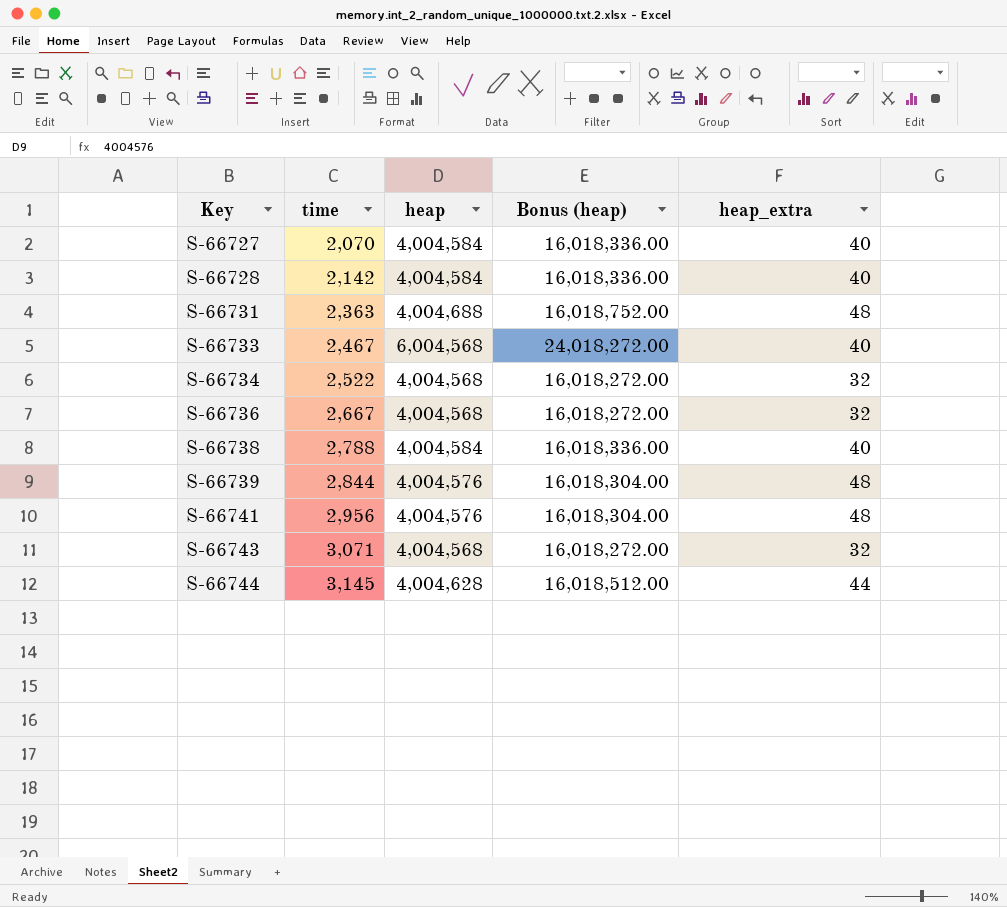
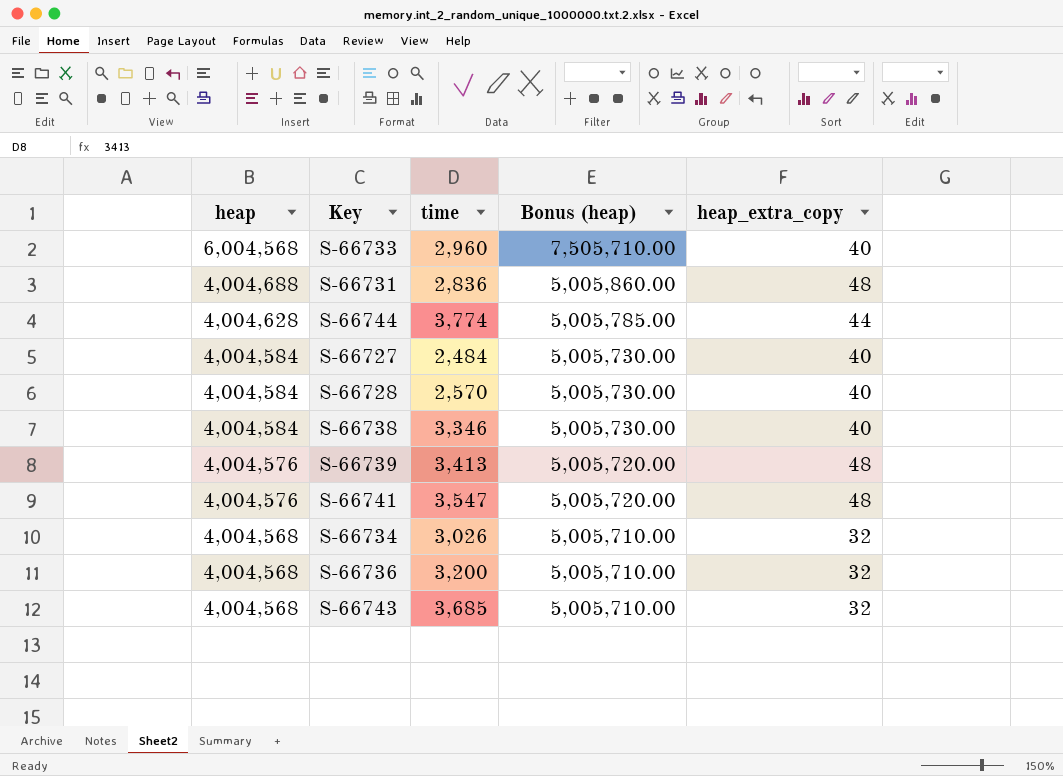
row order: Key ascending -> heap descending
column heap | position: 3 -> 1
column Bonus (heap) | formula: [heap] * 4 -> [heap] * 1.25
column name: heap_extra -> heap_extra_copy
S-66733 | time: 2,467 -> 2,960
S-66731 | time: 2,363 -> 2,836
S-66744 | time: 3,145 -> 3,774
S-66727 | time: 2,070 -> 2,484
S-66728 | time: 2,142 -> 2,570
S-66738 | time: 2,788 -> 3,346
S-66739 | time: 2,844 -> 3,413
S-66741 | time: 2,956 -> 3,547
S-66734 | time: 2,522 -> 3,026
S-66736 | time: 2,667 -> 3,200
S-66743 | time: 3,071 -> 3,685

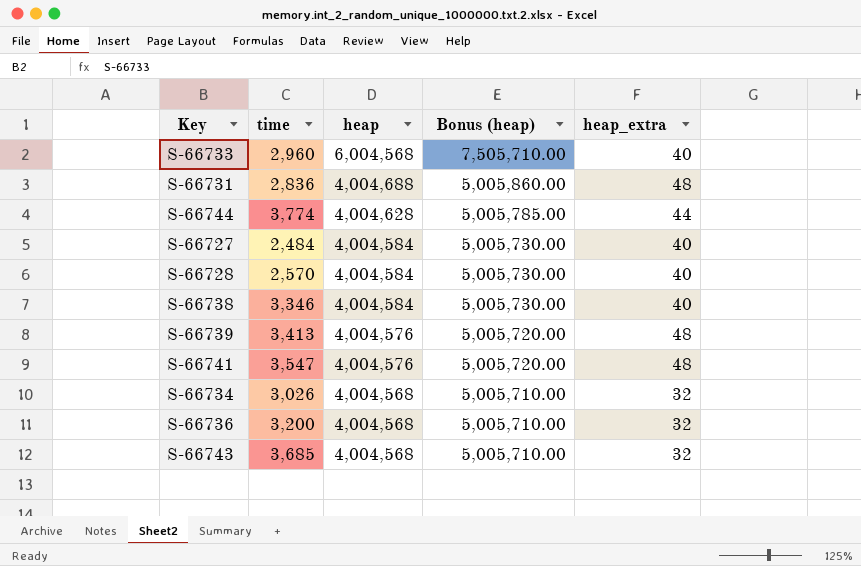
column heap | position: 1 -> 3
column name: heap_extra_copy -> heap_extra

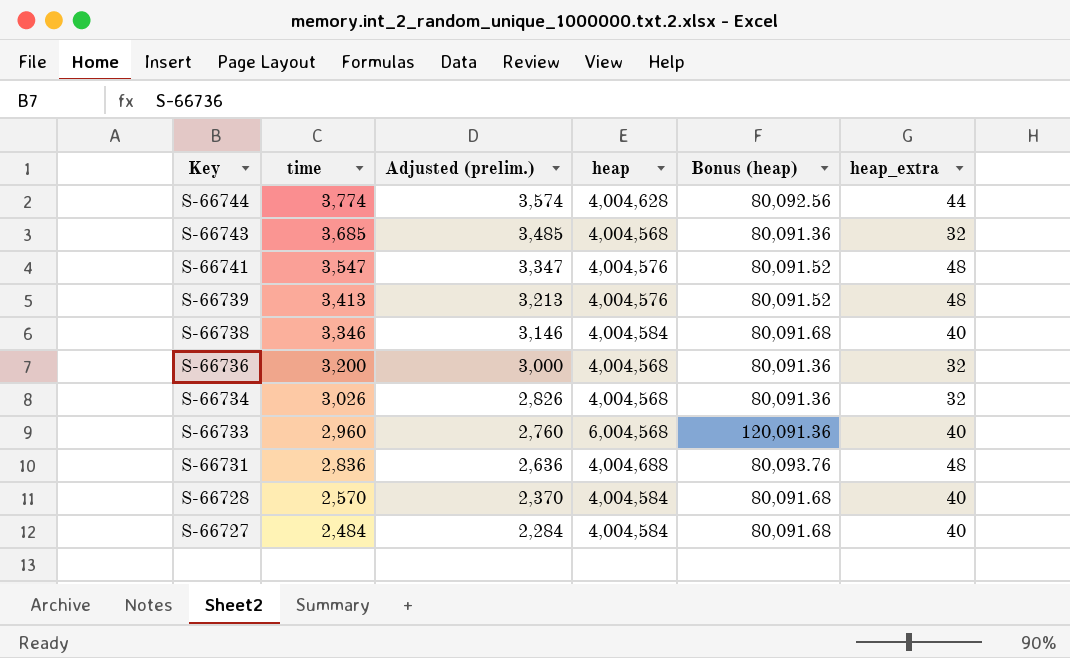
row order: heap descending -> Key descending
column Adjusted (prelim.) | formula: none -> [time] - 200
column Bonus (heap) | formula: [heap] * 1.25 -> [heap] * 0.02

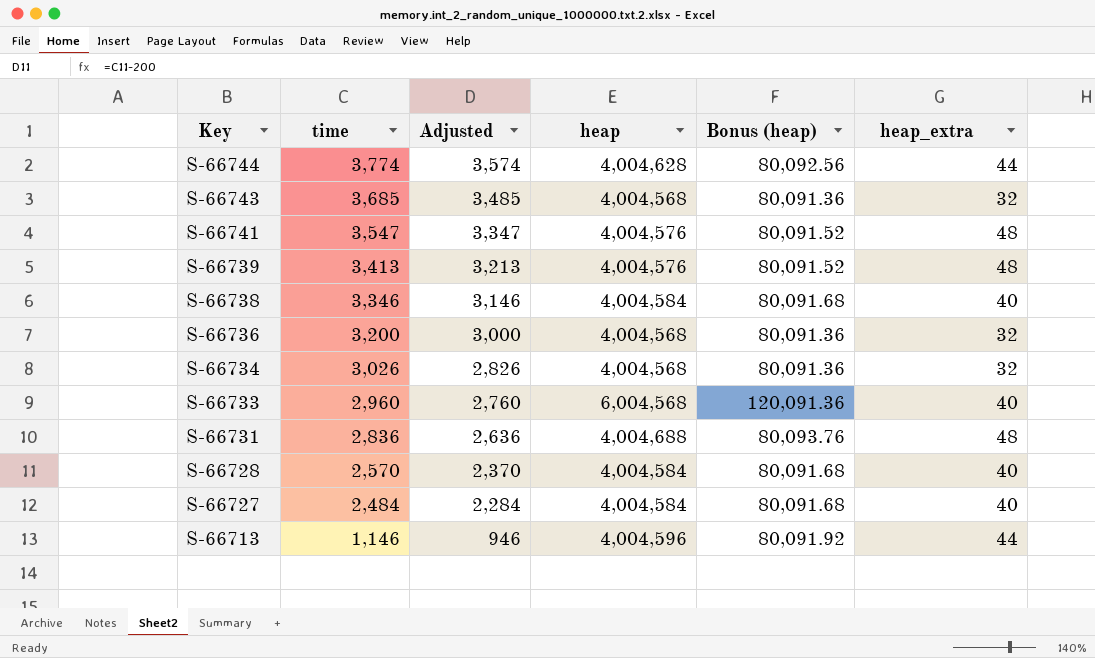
column name: Adjusted (prelim.) -> Adjusted
row S-66713: none -> 1,146 | 946 | 4,004,596 | 80,091.92 | 44

